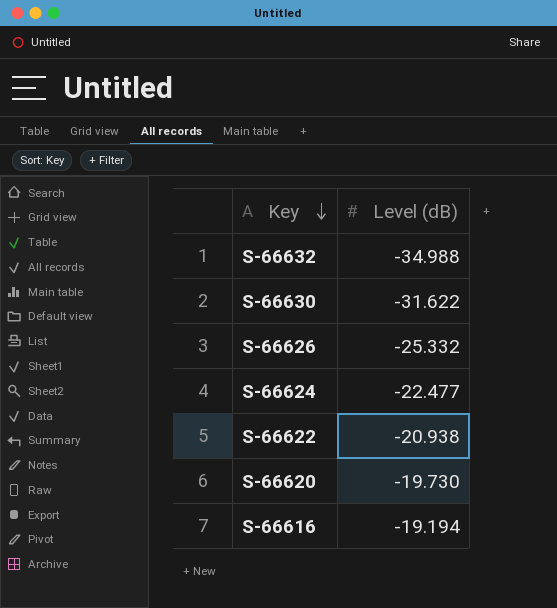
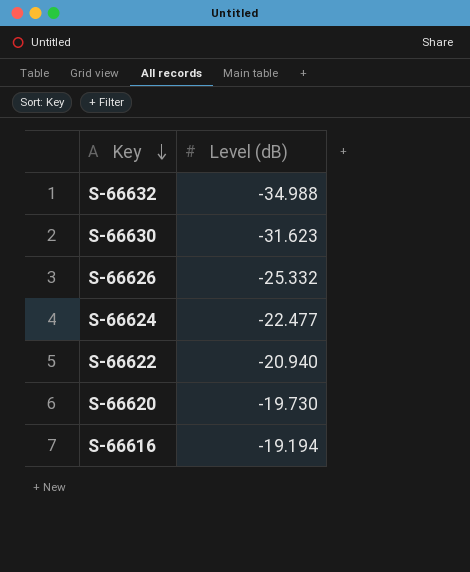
S-66630 | Level (dB): -31.622 -> -31.623
S-66622 | Level (dB): -20.938 -> -20.940

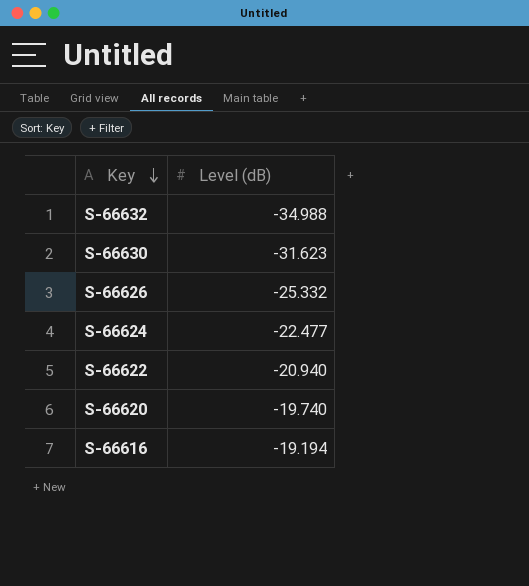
S-66620 | Level (dB): -19.730 -> -19.740

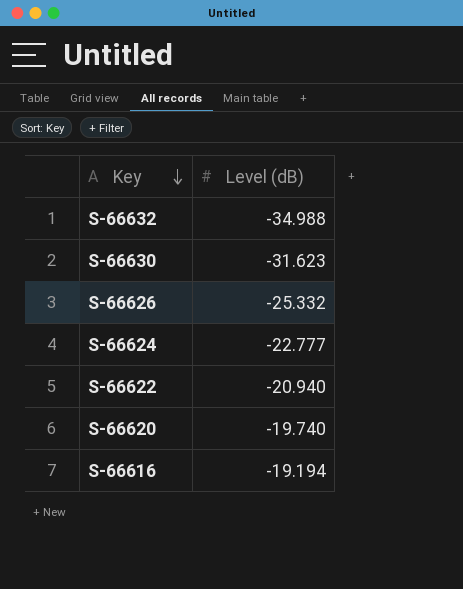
S-66624 | Level (dB): -22.477 -> -22.777

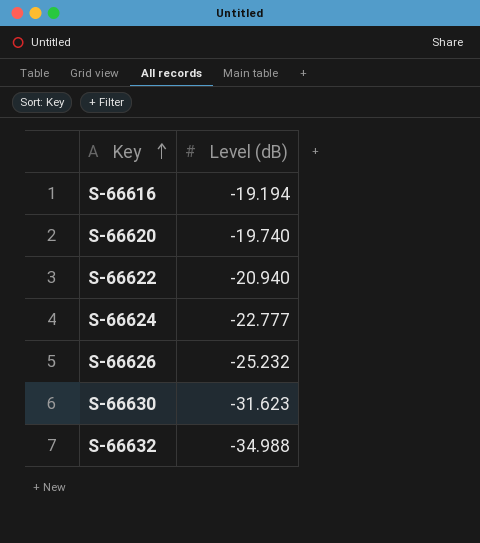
row order: Key descending -> Key ascending
S-66626 | Level (dB): -25.332 -> -25.232

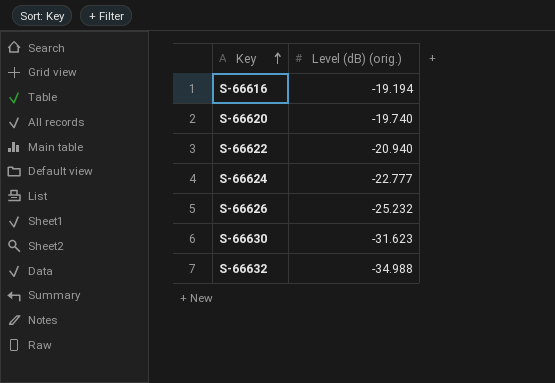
column name: Level (dB) -> Level (dB) (orig.)

